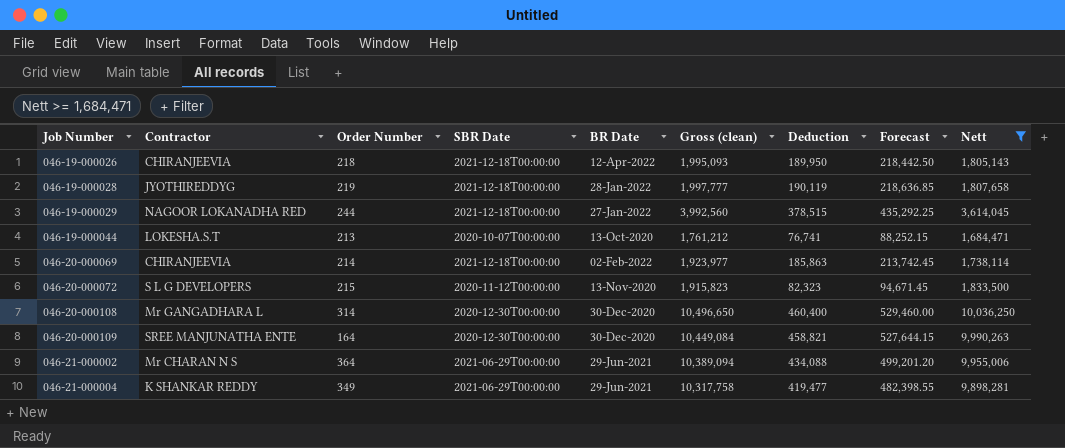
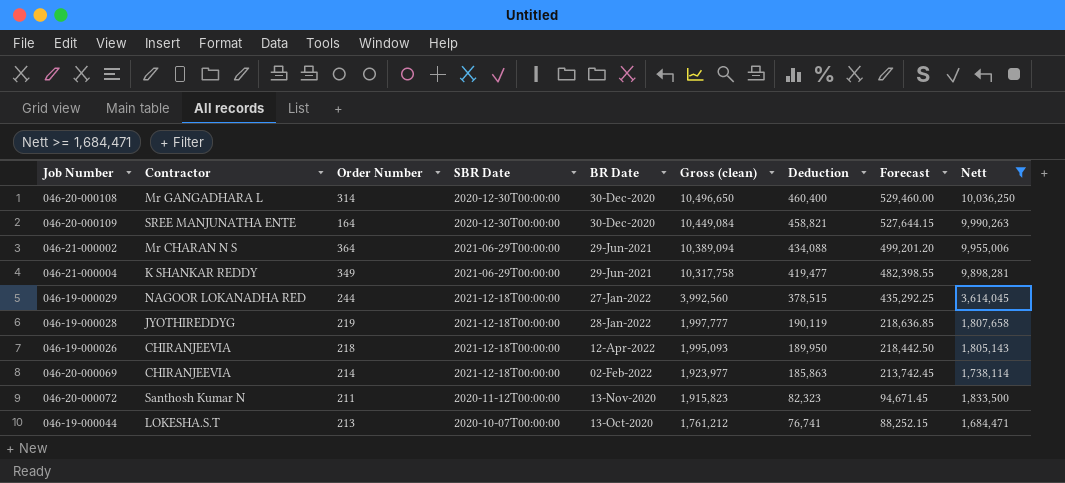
row order: Job Number ascending -> Gross (clean) descending
046-20-000072 | Contractor: S L G DEVELOPERS -> Santhosh Kumar N
046-20-000072 | Order Number: 215 -> 211

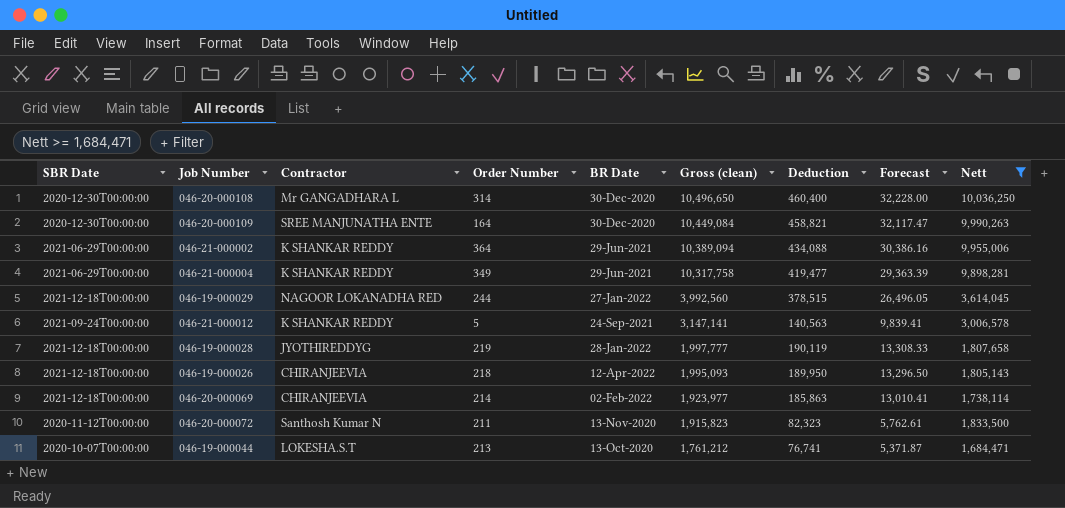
column SBR Date | position: 4 -> 1
column Forecast | formula: [Deduction] * 1.15 -> [Deduction] * 0.07
046-21-000002 | Contractor: Mr CHARAN N S -> K SHANKAR REDDY
row 046-21-000012: none -> 2021-09-24T00:00:00 | K SHANKAR REDDY | 5 | 24-Sep-2021 | 3,147,141 | 140,563 | 9,839.41 | 3,006,578

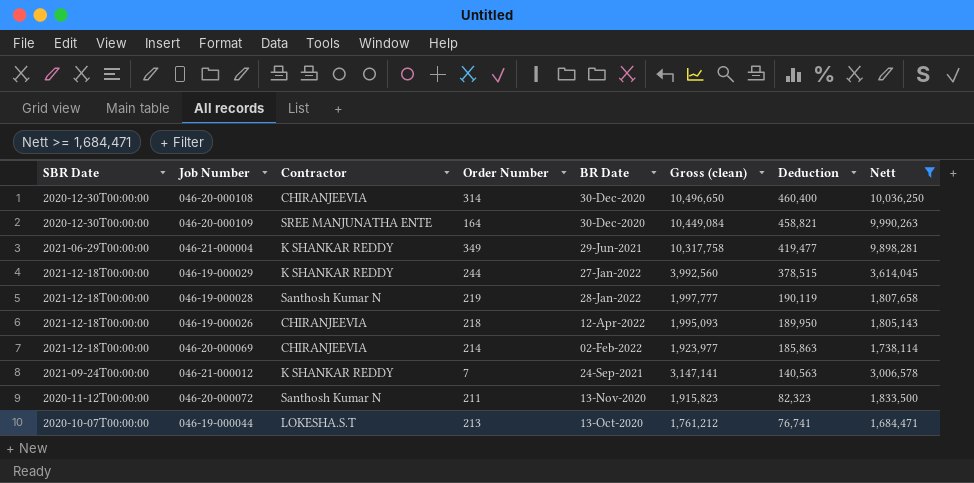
row order: Gross (clean) descending -> Deduction descending
column Forecast | formula: [Deduction] * 0.07 -> none
row 046-21-000002: 2021-06-29T00:00:00 | K SHANKAR REDDY | 364 | 29-Jun-2021 | 10,389,094 | 434,088 | 30,386.16 | 9,955,006 -> none
046-20-000108 | Contractor: Mr GANGADHARA L -> CHIRANJEEVIA
046-19-000029 | Contractor: NAGOOR LOKANADHA RED -> K SHANKAR REDDY
046-19-000028 | Contractor: JYOTHIREDDYG -> Santhosh Kumar N
046-21-000012 | Order Number: 5 -> 7

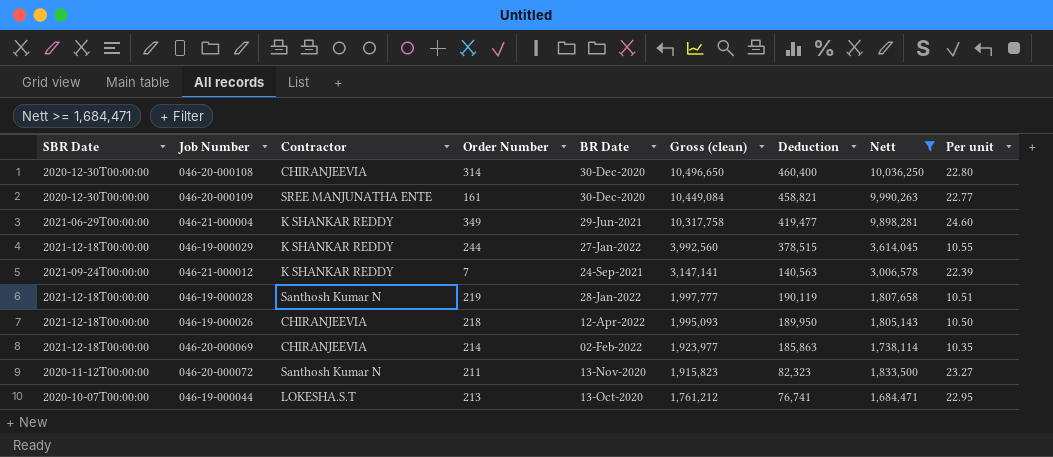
row order: Deduction descending -> Gross (clean) descending
column Per unit | formula: none -> [Gross (clean)] / [Deduction]
046-20-000109 | Order Number: 164 -> 161

